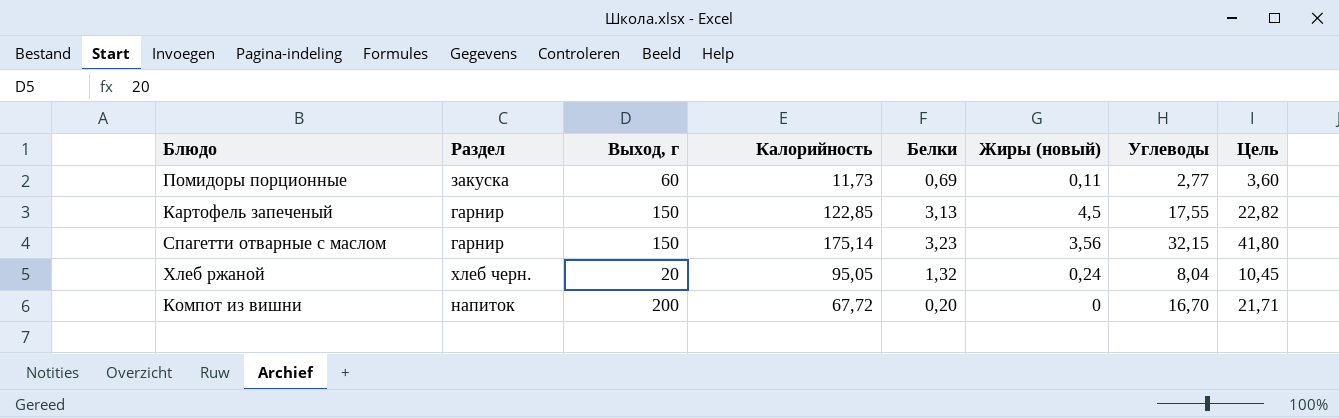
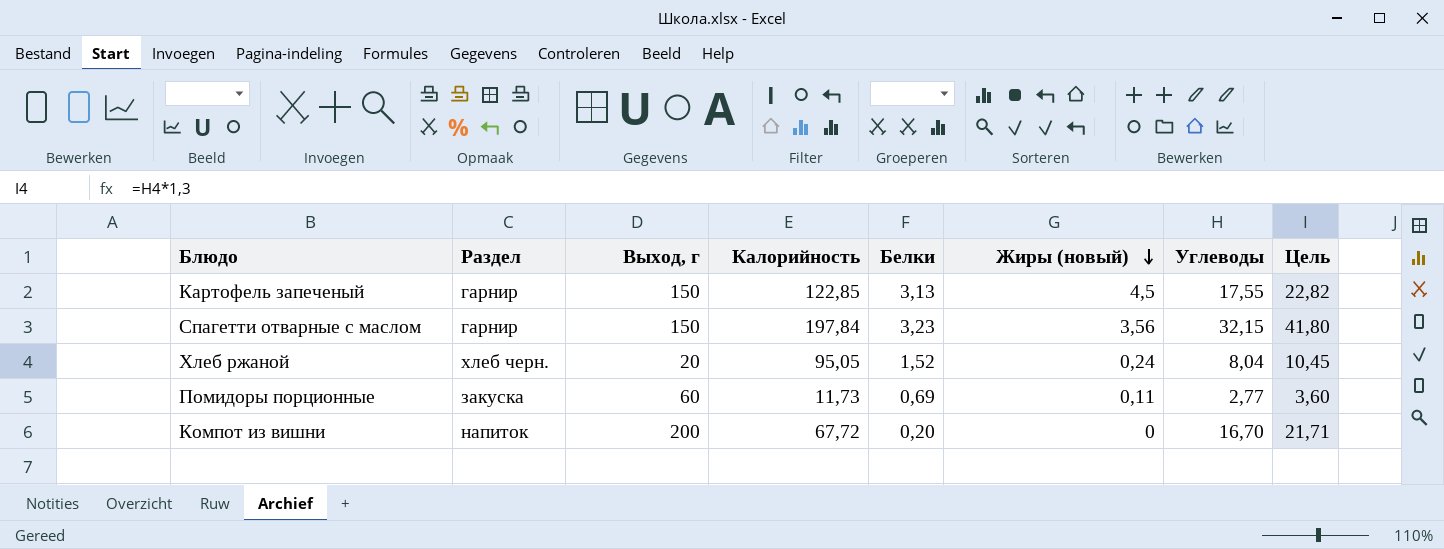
row order: none -> Жиры (новый) descending
Спагетти отварные с маслом | Калорийность: 175,14 -> 197,84
Хлеб ржаной | Белки: 1,32 -> 1,52

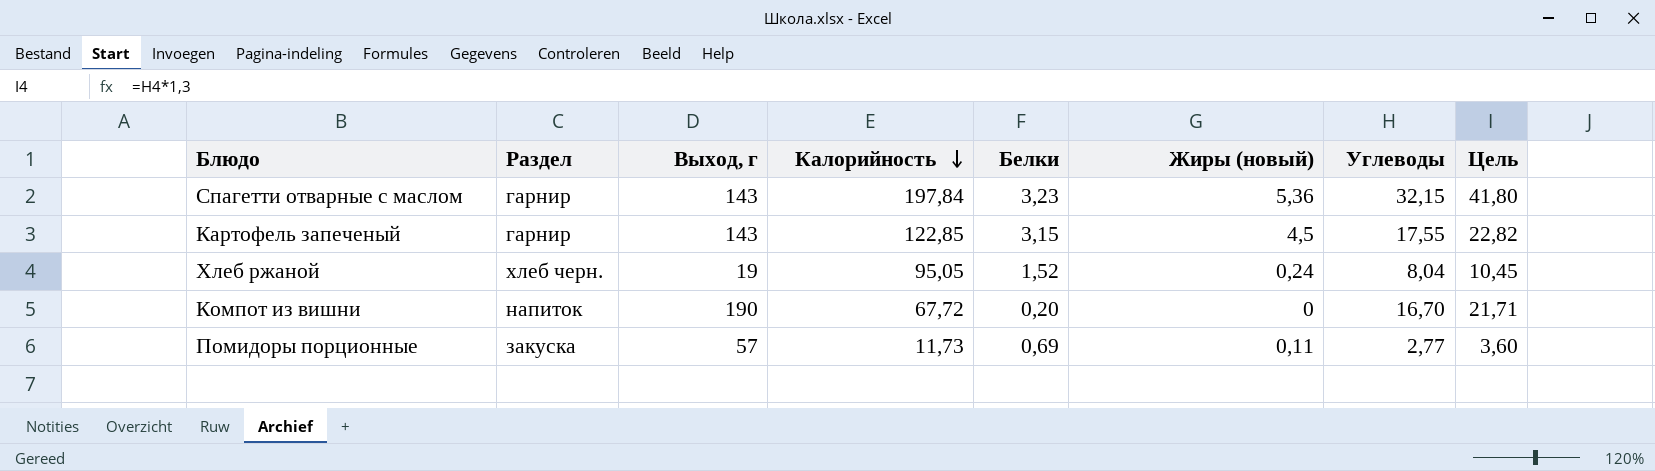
row order: Жиры (новый) descending -> Калорийность descending
Спагетти отварные с маслом | Выход, г: 150 -> 143
Спагетти отварные с маслом | Жиры (новый): 3,56 -> 5,36
Картофель запеченый | Выход, г: 150 -> 143
Картофель запеченый | Белки: 3,13 -> 3,15
Хлеб ржаной | Выход, г: 20 -> 19
Компот из вишни | Выход, г: 200 -> 190
Помидоры порционные | Выход, г: 60 -> 57

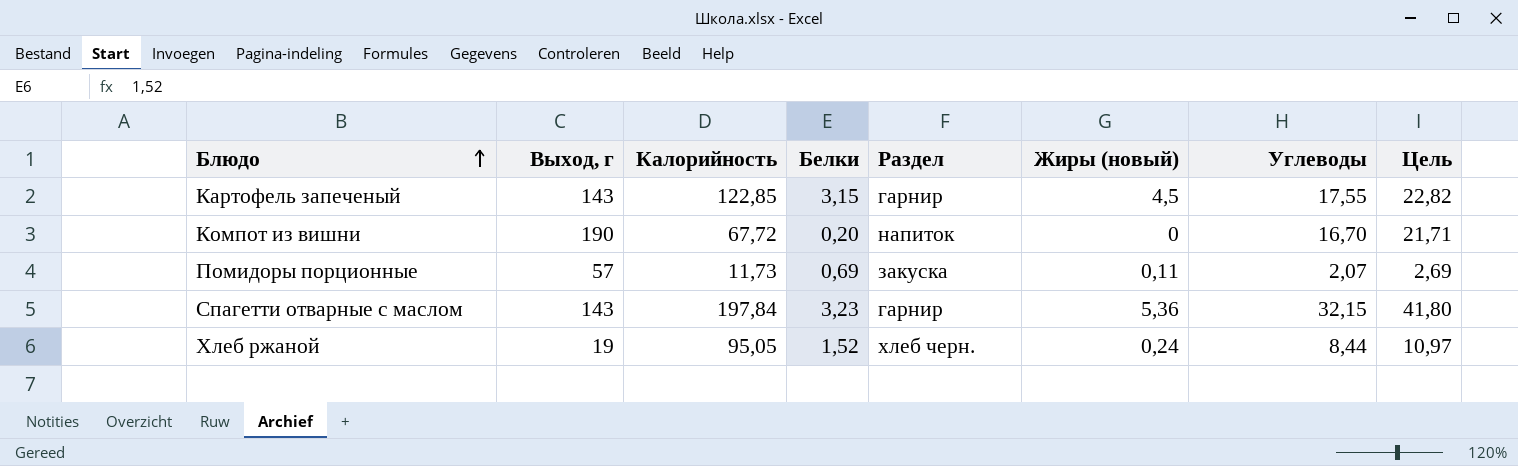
row order: Калорийность descending -> Блюдо ascending
column Раздел | position: 2 -> 5
Помидоры порционные | Углеводы: 2,77 -> 2,07
Помидоры порционные | Цель: 3,60 -> 2,69
Хлеб ржаной | Углеводы: 8,04 -> 8,44
Хлеб ржаной | Цель: 10,45 -> 10,97

